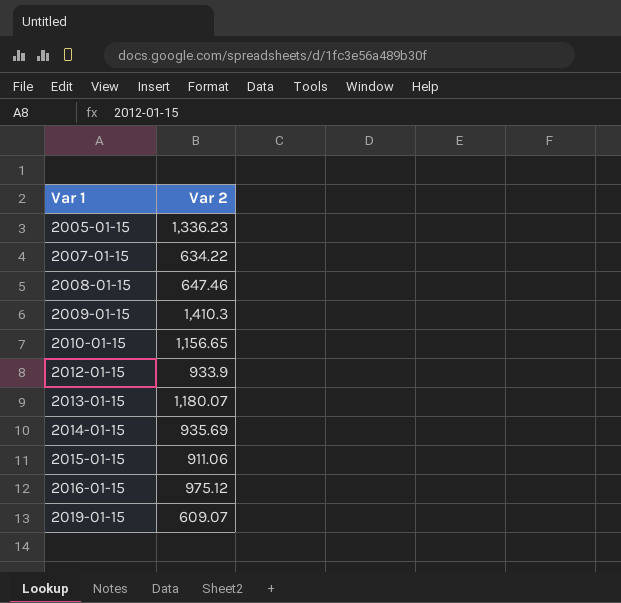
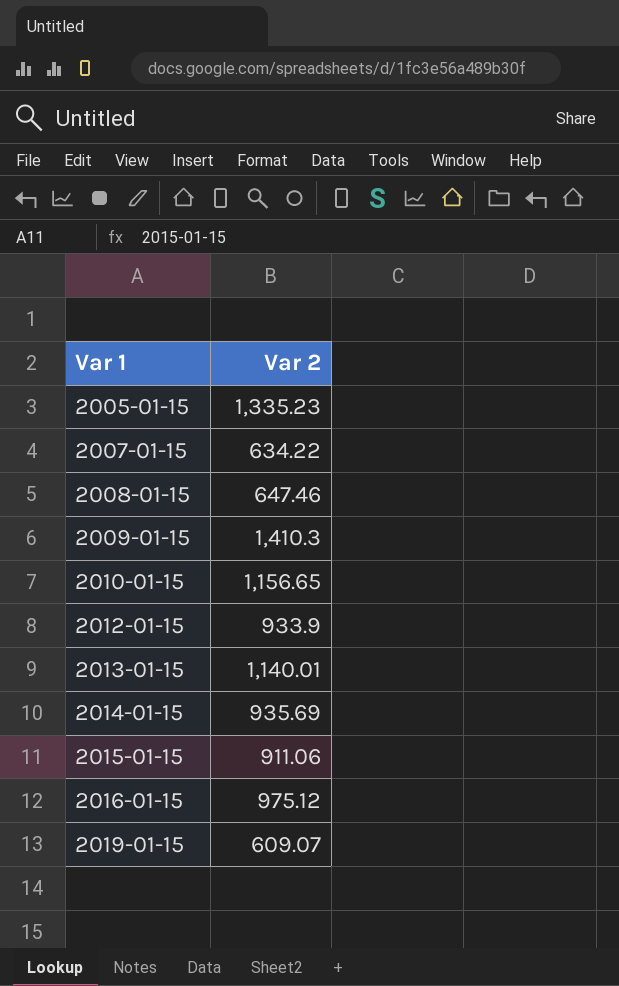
2005-01-15 | Var 2: 1,336.23 -> 1,335.23
2013-01-15 | Var 2: 1,180.07 -> 1,140.01

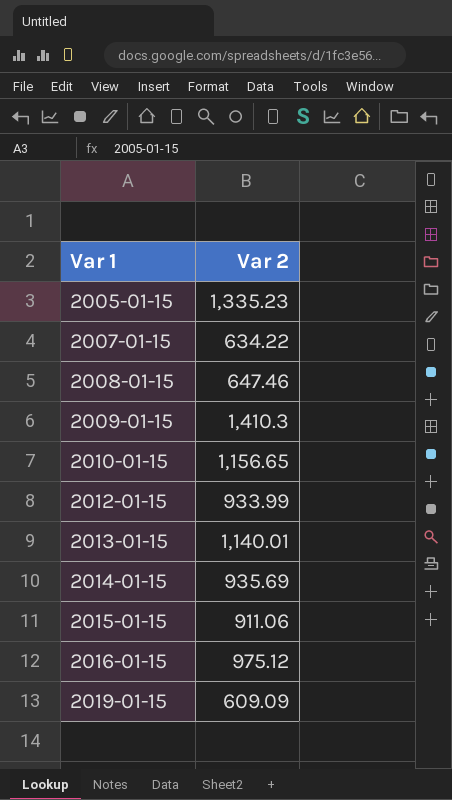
2012-01-15 | Var 2: 933.9 -> 933.99
2019-01-15 | Var 2: 609.07 -> 609.09

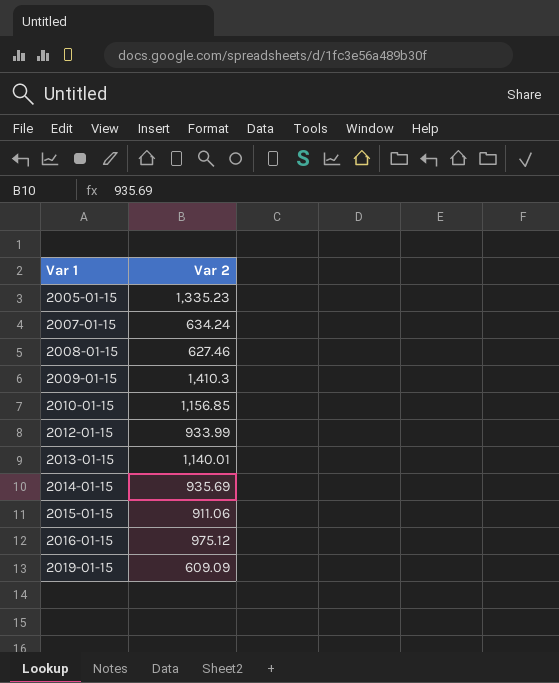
2007-01-15 | Var 2: 634.22 -> 634.24
2008-01-15 | Var 2: 647.46 -> 627.46
2010-01-15 | Var 2: 1,156.65 -> 1,156.85

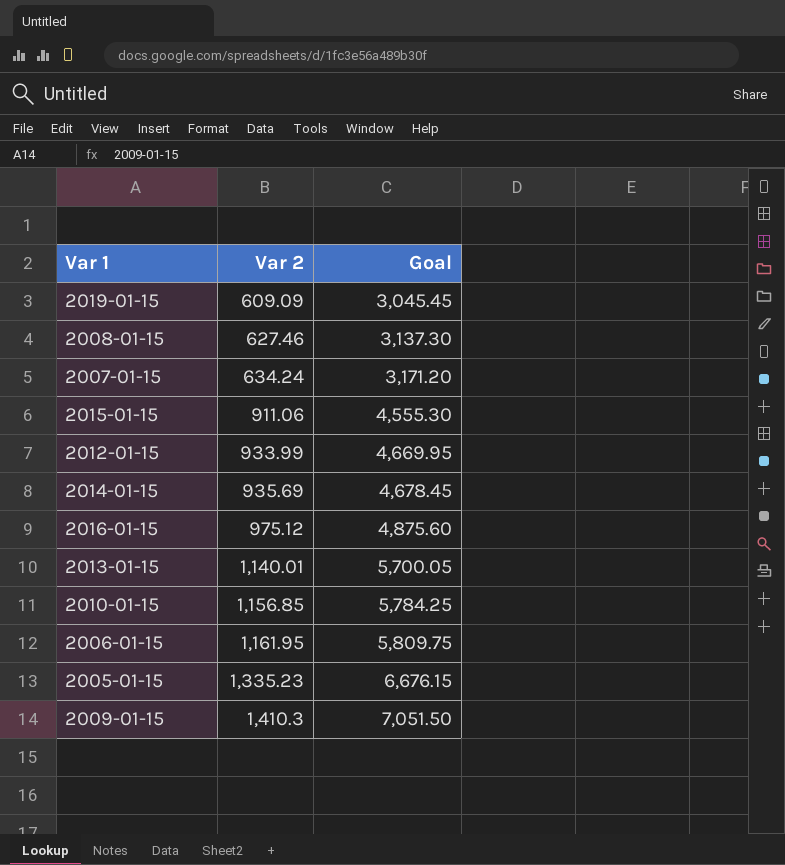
row order: Var 1 ascending -> Var 2 ascending
column Goal | formula: none -> [Var 2] * 5
row 2006-01-15: none -> 1,161.95 | 5,809.75

